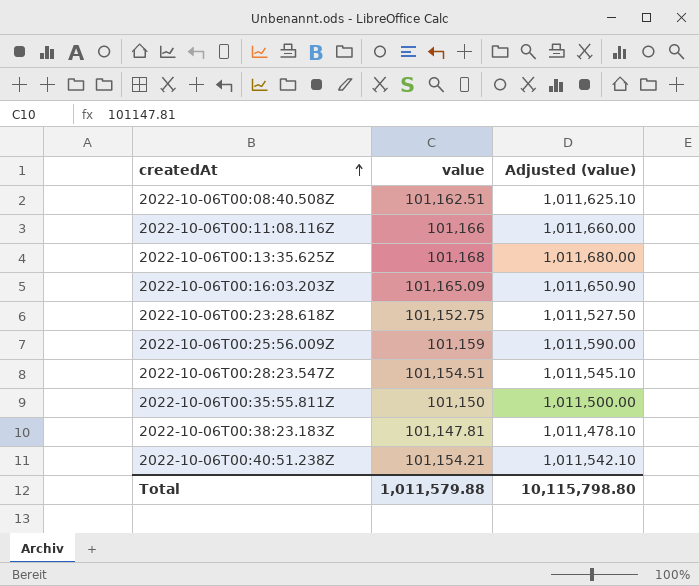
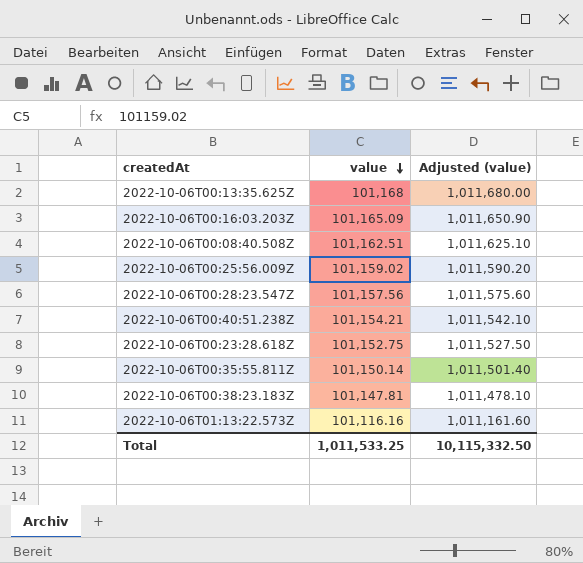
row order: createdAt ascending -> value descending
row 2022-10-06T00:11:08.116Z: 101,166 | 1,011,660.00 -> none
2022-10-06T00:25:56.009Z | value: 101,159 -> 101,159.02
2022-10-06T00:25:56.009Z | Adjusted (value): 1,011,590.00 -> 1,011,590.20
2022-10-06T00:28:23.547Z | value: 101,154.51 -> 101,157.56
2022-10-06T00:28:23.547Z | Adjusted (value): 1,011,545.10 -> 1,011,575.60
2022-10-06T00:35:55.811Z | value: 101,150 -> 101,150.14
2022-10-06T00:35:55.811Z | Adjusted (value): 1,011,500.00 -> 1,011,501.40
row 2022-10-06T01:13:22.573Z: none -> 101,116.16 | 1,011,161.60
Total | value: 1,011,579.88 -> 1,011,533.25
Total | Adjusted (value): 10,115,798.80 -> 10,115,332.50

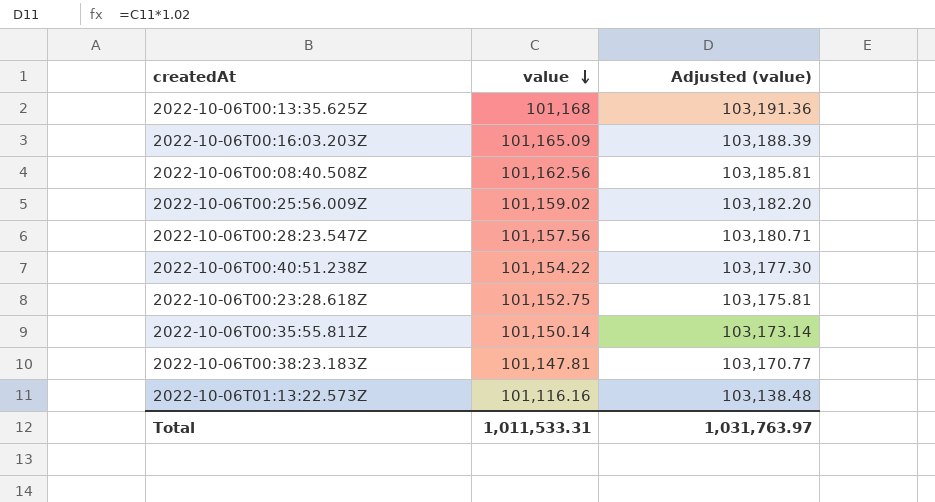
column Adjusted (value) | formula: [value] * 10 -> [value] * 1.02
2022-10-06T00:08:40.508Z | value: 101,162.51 -> 101,162.56
2022-10-06T00:40:51.238Z | value: 101,154.21 -> 101,154.22
Total | value: 1,011,533.25 -> 1,011,533.31
Total | Adjusted (value): 10,115,332.50 -> 1,031,763.97

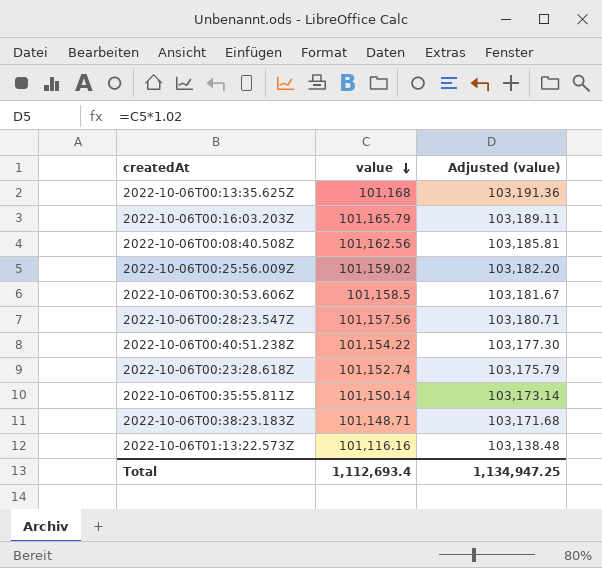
2022-10-06T00:16:03.203Z | value: 101,165.09 -> 101,165.79
2022-10-06T00:16:03.203Z | Adjusted (value): 103,188.39 -> 103,189.11
row 2022-10-06T00:30:53.606Z: none -> 101,158.5 | 103,181.67
2022-10-06T00:23:28.618Z | value: 101,152.75 -> 101,152.74
2022-10-06T00:23:28.618Z | Adjusted (value): 103,175.81 -> 103,175.79
2022-10-06T00:38:23.183Z | value: 101,147.81 -> 101,148.71
2022-10-06T00:38:23.183Z | Adjusted (value): 103,170.77 -> 103,171.68
Total | value: 1,011,533.31 -> 1,112,693.4
Total | Adjusted (value): 1,031,763.97 -> 1,134,947.25

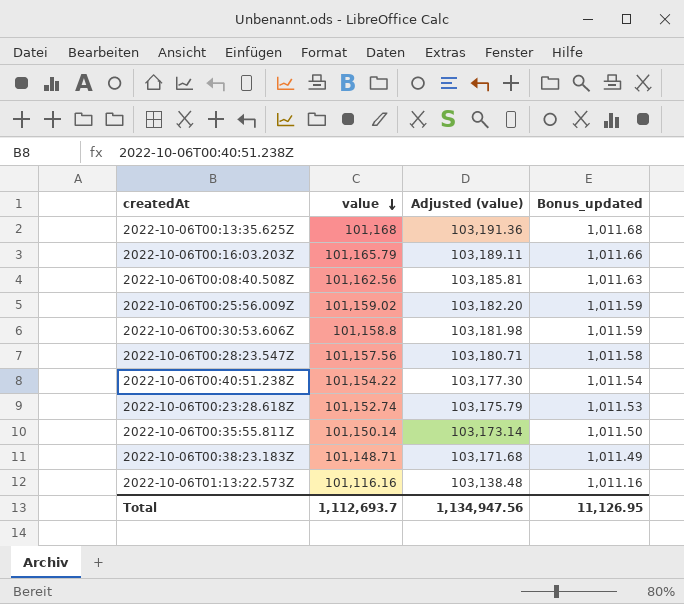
column Bonus_updated | formula: none -> [value] * 0.01
2022-10-06T00:30:53.606Z | value: 101,158.5 -> 101,158.8
2022-10-06T00:30:53.606Z | Adjusted (value): 103,181.67 -> 103,181.98
Total | value: 1,112,693.4 -> 1,112,693.7
Total | Adjusted (value): 1,134,947.25 -> 1,134,947.56

